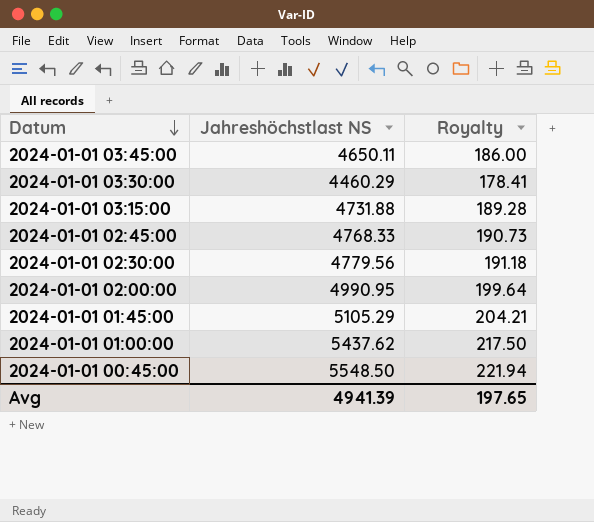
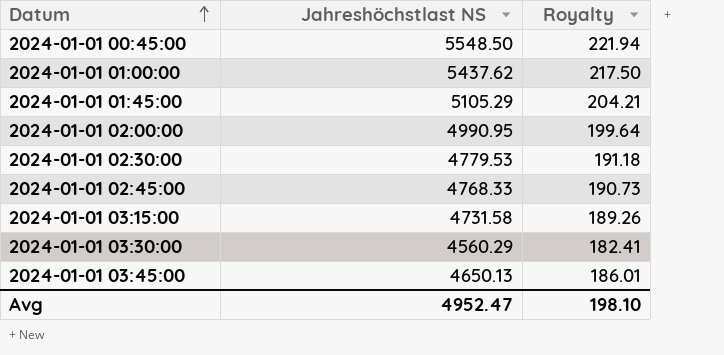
row order: Datum descending -> Datum ascending
2024-01-01 02:30:00 | Jahreshöchstlast NS: 4779.56 -> 4779.53
2024-01-01 03:15:00 | Jahreshöchstlast NS: 4731.88 -> 4731.58
2024-01-01 03:15:00 | Royalty: 189.28 -> 189.26
2024-01-01 03:30:00 | Jahreshöchstlast NS: 4460.29 -> 4560.29
2024-01-01 03:30:00 | Royalty: 178.41 -> 182.41
2024-01-01 03:45:00 | Jahreshöchstlast NS: 4650.11 -> 4650.13
2024-01-01 03:45:00 | Royalty: 186.00 -> 186.01
Avg | Jahreshöchstlast NS: 4941.39 -> 4952.47
Avg | Royalty: 197.65 -> 198.10

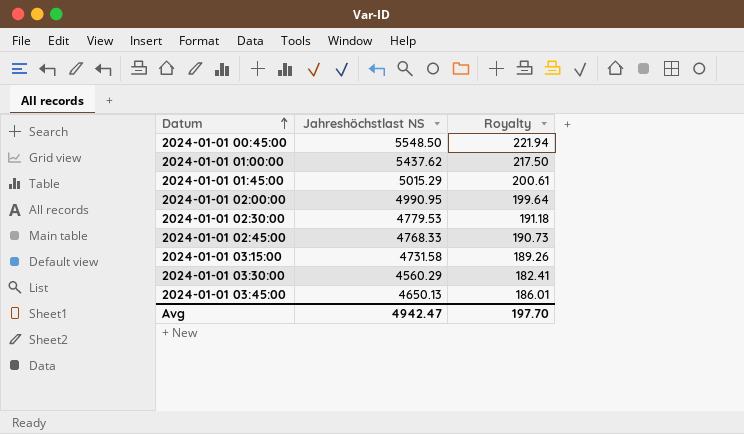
2024-01-01 01:45:00 | Jahreshöchstlast NS: 5105.29 -> 5015.29
2024-01-01 01:45:00 | Royalty: 204.21 -> 200.61
Avg | Jahreshöchstlast NS: 4952.47 -> 4942.47
Avg | Royalty: 198.10 -> 197.70

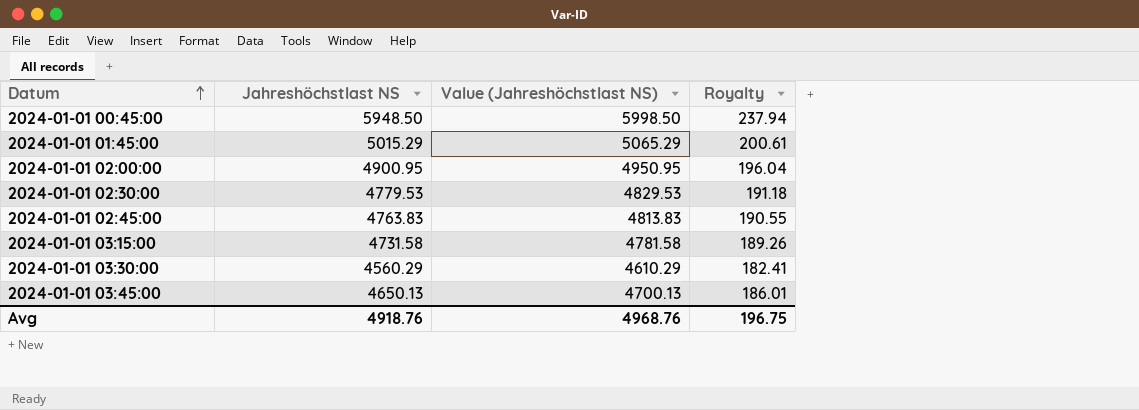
column Value (Jahreshöchstlast NS) | formula: none -> [Jahreshöchstlast NS] + 50
row 2024-01-01 01:00:00: 5437.62 | 217.50 -> none
2024-01-01 00:45:00 | Jahreshöchstlast NS: 5548.50 -> 5948.50
2024-01-01 00:45:00 | Royalty: 221.94 -> 237.94
2024-01-01 02:00:00 | Jahreshöchstlast NS: 4990.95 -> 4900.95
2024-01-01 02:00:00 | Royalty: 199.64 -> 196.04
2024-01-01 02:45:00 | Jahreshöchstlast NS: 4768.33 -> 4763.83
2024-01-01 02:45:00 | Royalty: 190.73 -> 190.55
Avg | Jahreshöchstlast NS: 4942.47 -> 4918.76
Avg | Royalty: 197.70 -> 196.75

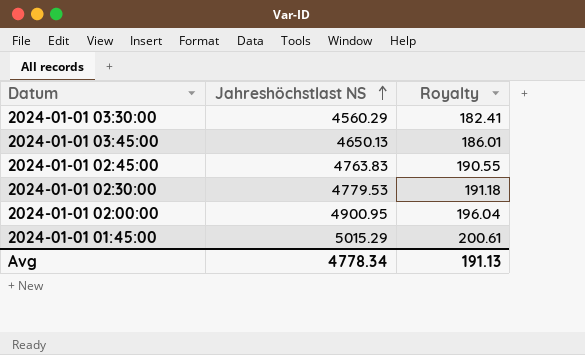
row order: Datum ascending -> Jahreshöchstlast NS ascending
column Value (Jahreshöchstlast NS) | formula: [Jahreshöchstlast NS] + 50 -> none
row 2024-01-01 00:45:00: 5948.50 | 5998.50 | 237.94 -> none
row 2024-01-01 03:15:00: 4731.58 | 4781.58 | 189.26 -> none
Avg | Jahreshöchstlast NS: 4918.76 -> 4778.34
Avg | Royalty: 196.75 -> 191.13

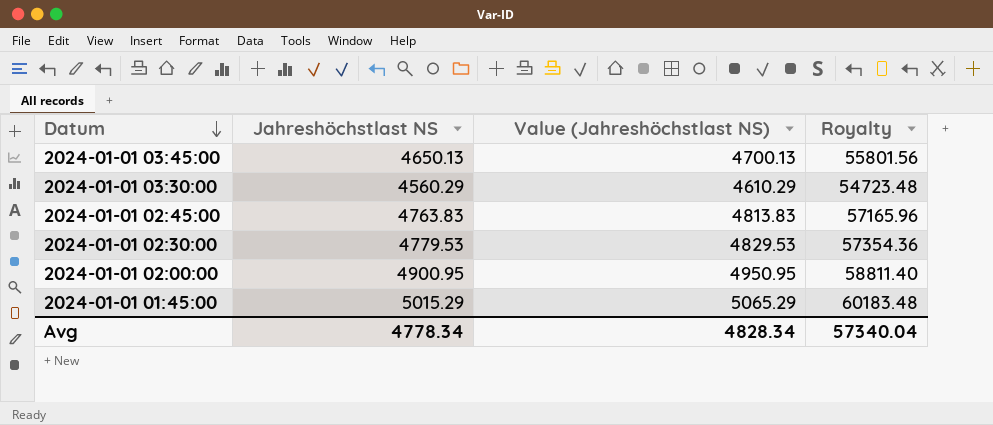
row order: Jahreshöchstlast NS ascending -> Datum descending
column Value (Jahreshöchstlast NS) | formula: none -> [Jahreshöchstlast NS] + 50
column Royalty | formula: [Jahreshöchstlast NS] * 0.04 -> [Jahreshöchstlast NS] * 12
Avg | Royalty: 191.13 -> 57340.04

